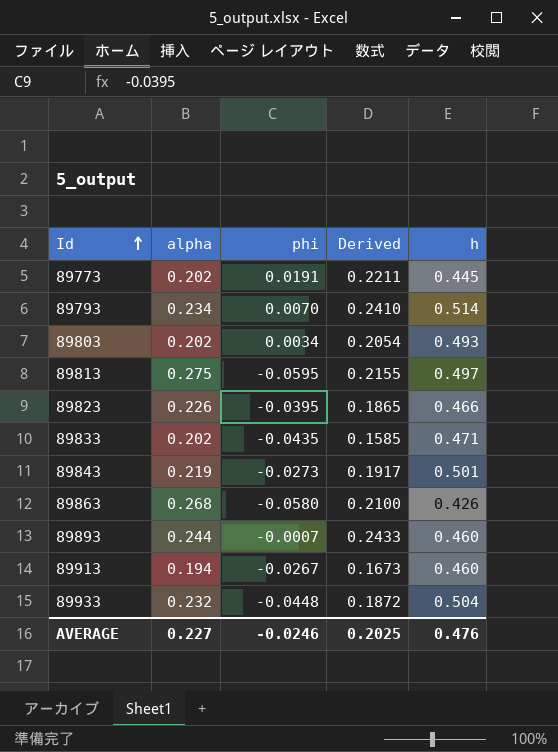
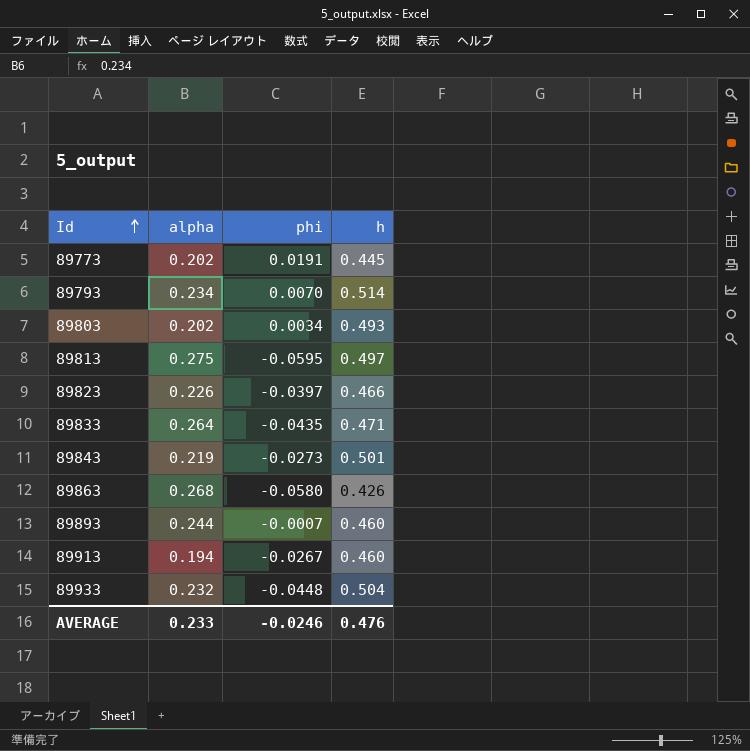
column Derived | formula: [alpha] + [phi] -> none
89823 | phi: -0.0395 -> -0.0397
89833 | alpha: 0.202 -> 0.264
AVERAGE | alpha: 0.227 -> 0.233

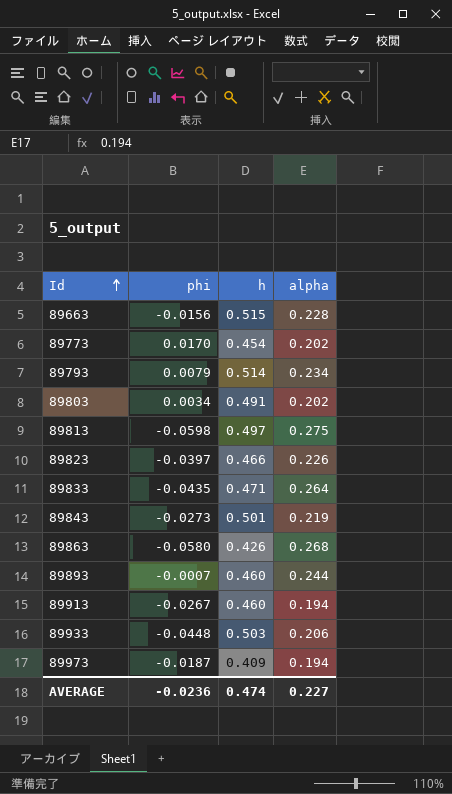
column alpha | position: 2 -> 4
row 89663: none -> -0.0156 | 0.515 | 0.228
89773 | phi: 0.0191 -> 0.0170
89773 | h: 0.445 -> 0.454
89793 | phi: 0.0070 -> 0.0079
89803 | h: 0.493 -> 0.491
89813 | phi: -0.0595 -> -0.0598
89933 | h: 0.504 -> 0.503
89933 | alpha: 0.232 -> 0.206
row 89973: none -> -0.0187 | 0.409 | 0.194
AVERAGE | phi: -0.0246 -> -0.0236
AVERAGE | h: 0.476 -> 0.474
AVERAGE | alpha: 0.233 -> 0.227

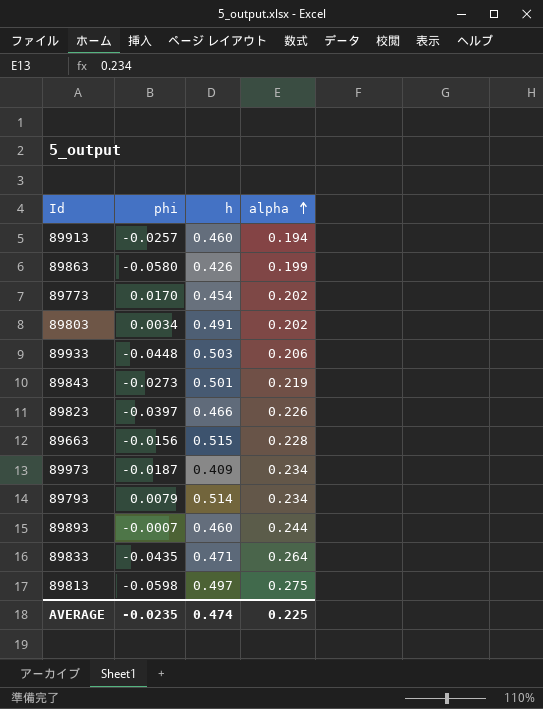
row order: Id ascending -> alpha ascending
89913 | phi: -0.0267 -> -0.0257
89863 | alpha: 0.268 -> 0.199
89973 | alpha: 0.194 -> 0.234
AVERAGE | phi: -0.0236 -> -0.0235
AVERAGE | alpha: 0.227 -> 0.225

